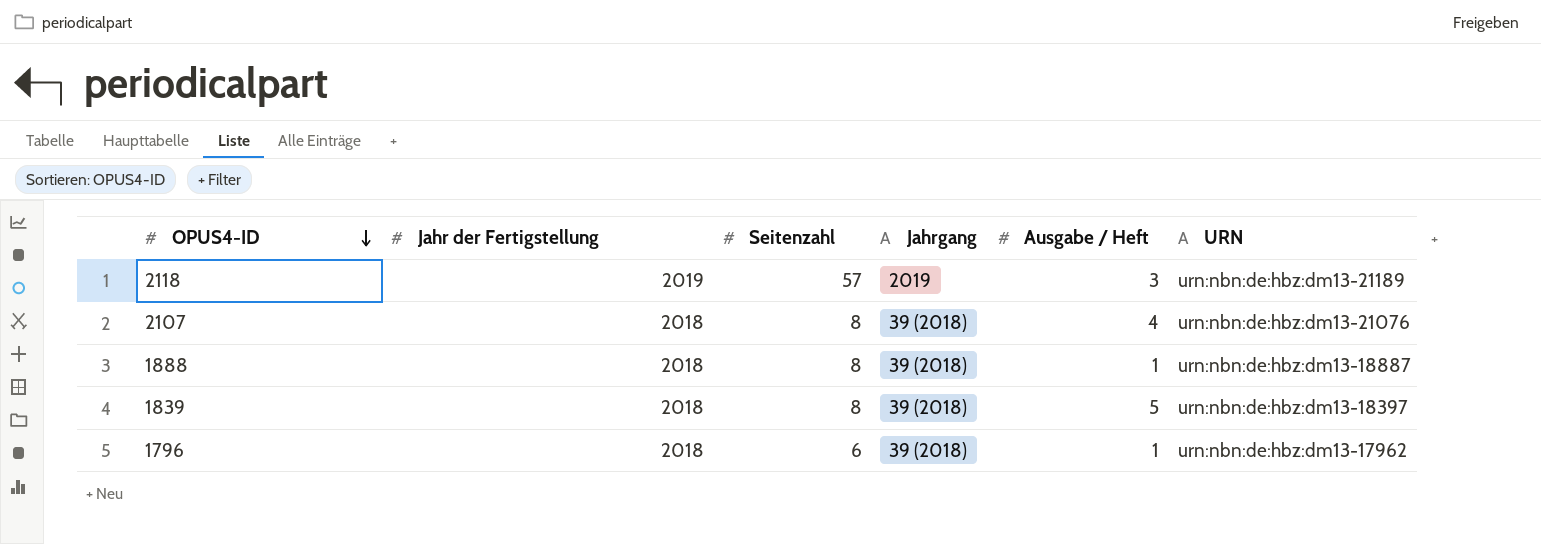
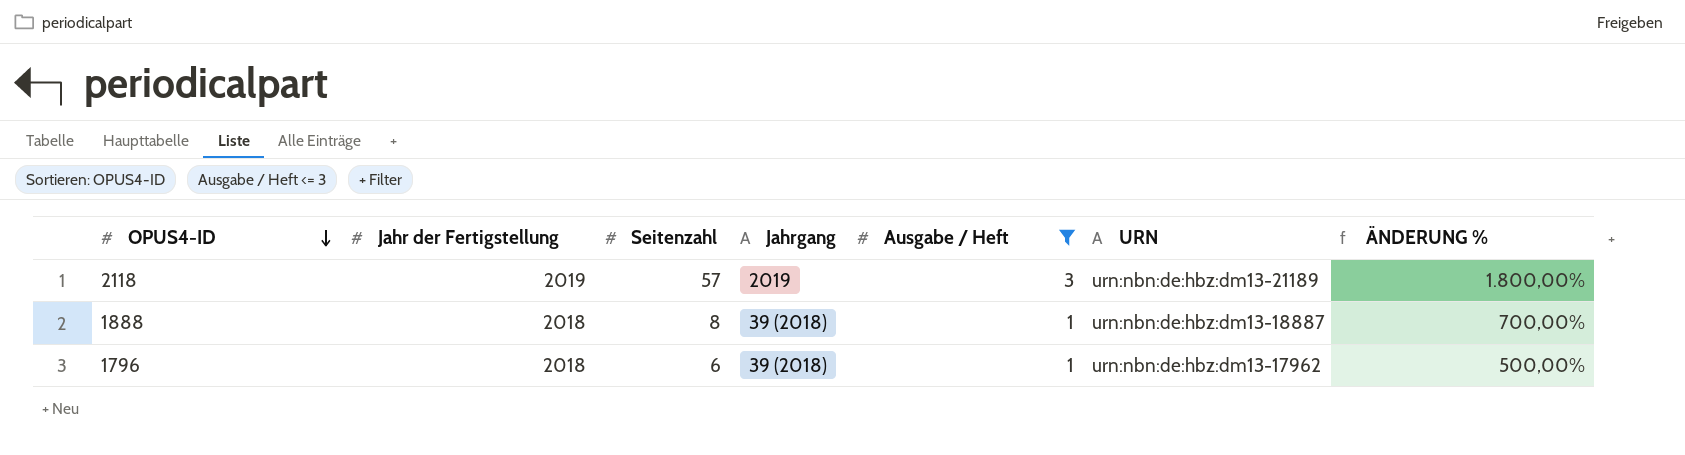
filter: none -> Ausgabe / Heft <= 3
column ÄNDERUNG % | formula: none -> ([Seitenzahl] - [Ausgabe / Heft]) / [Ausgabe / Heft]

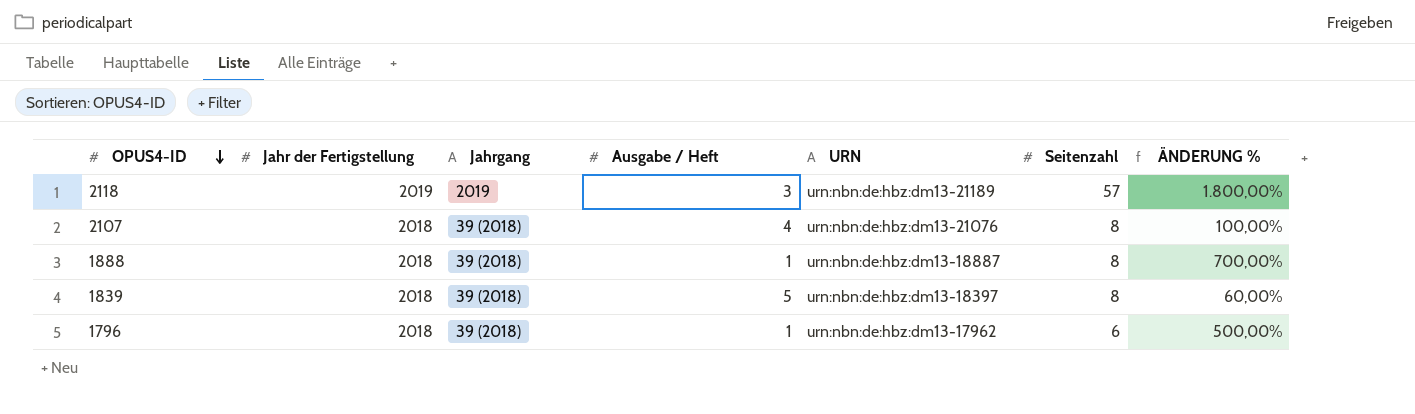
filter: Ausgabe / Heft <= 3 -> none
column Seitenzahl | position: 3 -> 6

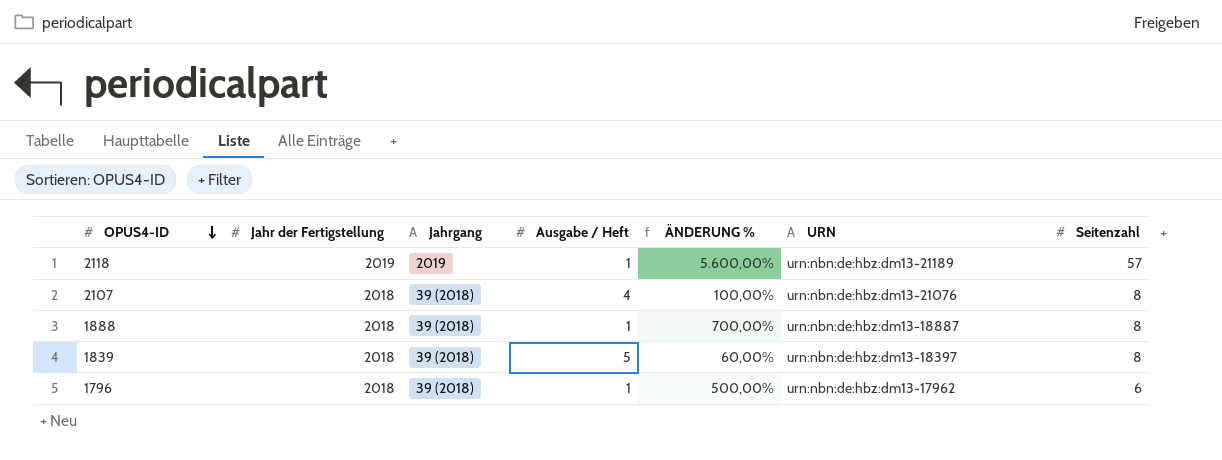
column ÄNDERUNG % | position: 7 -> 5
2118 | Ausgabe / Heft: 3 -> 1
2118 | ÄNDERUNG %: 1.800,00% -> 5.600,00%

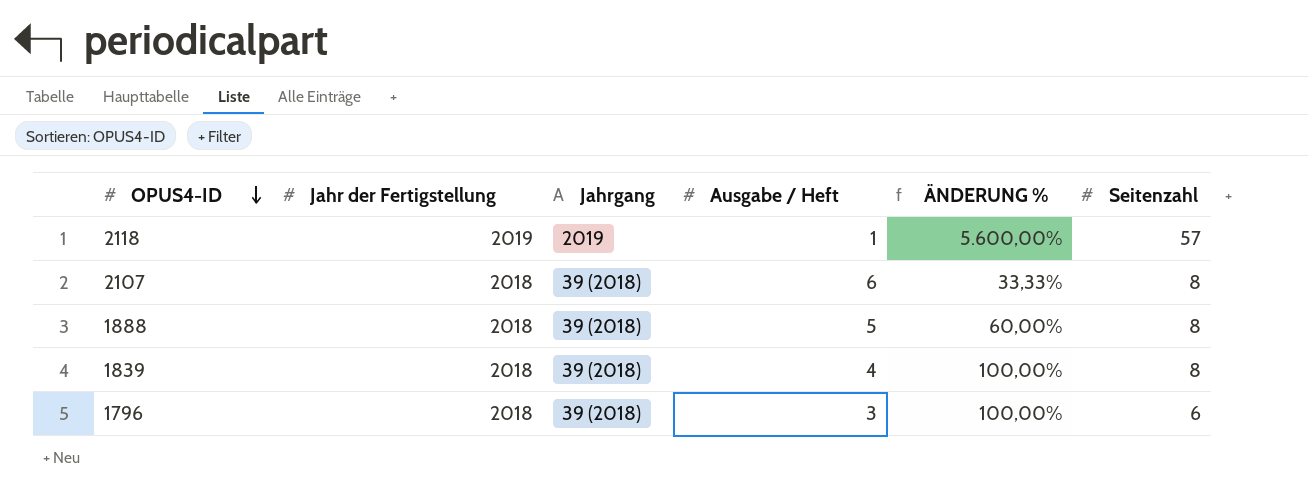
column URN | position: 6 -> none
2107 | Ausgabe / Heft: 4 -> 6
2107 | ÄNDERUNG %: 100,00% -> 33,33%
1888 | Ausgabe / Heft: 1 -> 5
1888 | ÄNDERUNG %: 700,00% -> 60,00%
1839 | Ausgabe / Heft: 5 -> 4
1839 | ÄNDERUNG %: 60,00% -> 100,00%
1796 | Ausgabe / Heft: 1 -> 3
1796 | ÄNDERUNG %: 500,00% -> 100,00%

